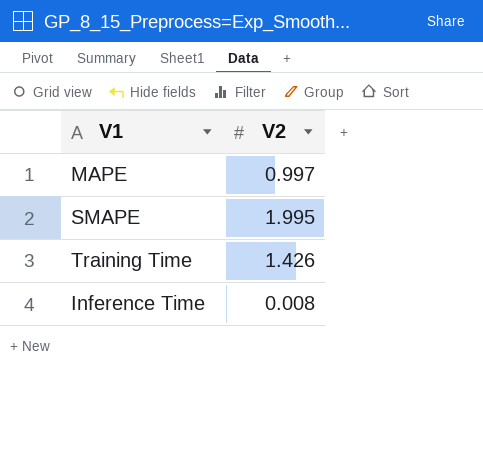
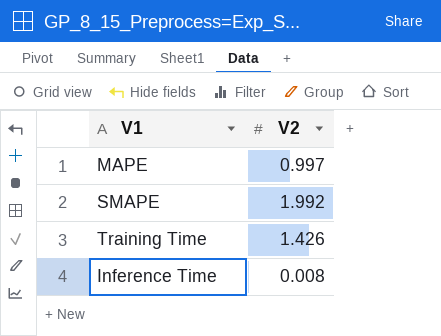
SMAPE | V2: 1.995 -> 1.992

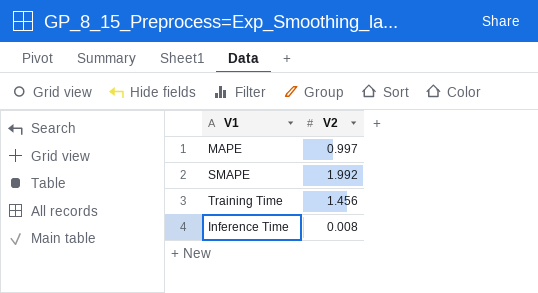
Training Time | V2: 1.426 -> 1.456

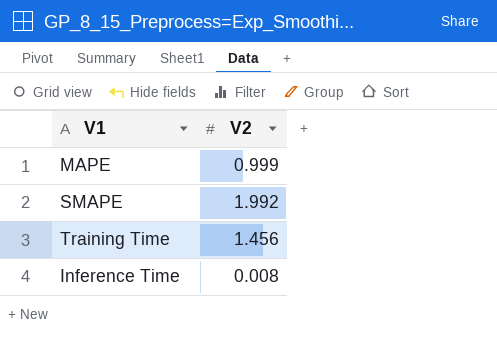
MAPE | V2: 0.997 -> 0.999

